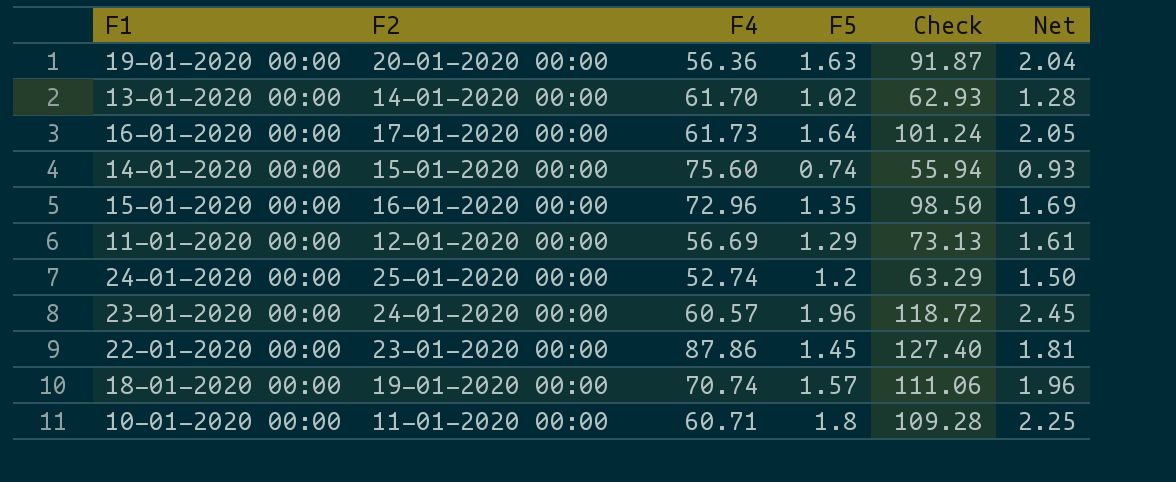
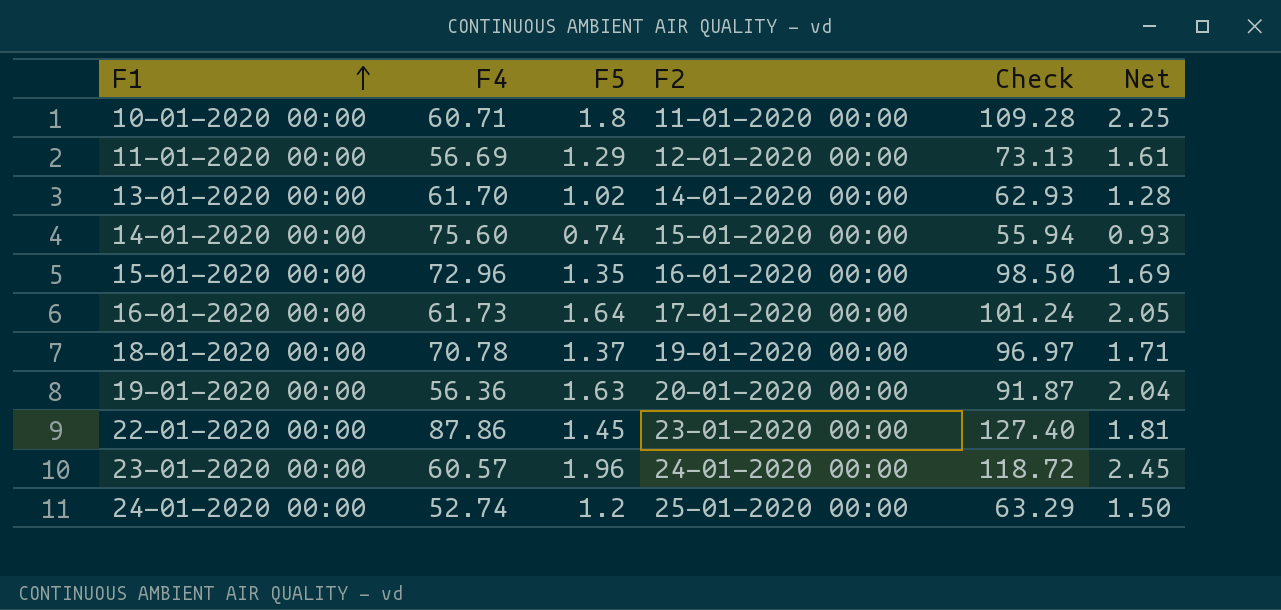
row order: none -> F1 ascending
column F2 | position: 2 -> 4
18-01-2020 00:00 | F4: 70.74 -> 70.78
18-01-2020 00:00 | F5: 1.57 -> 1.37
18-01-2020 00:00 | Check: 111.06 -> 96.97
18-01-2020 00:00 | Net: 1.96 -> 1.71

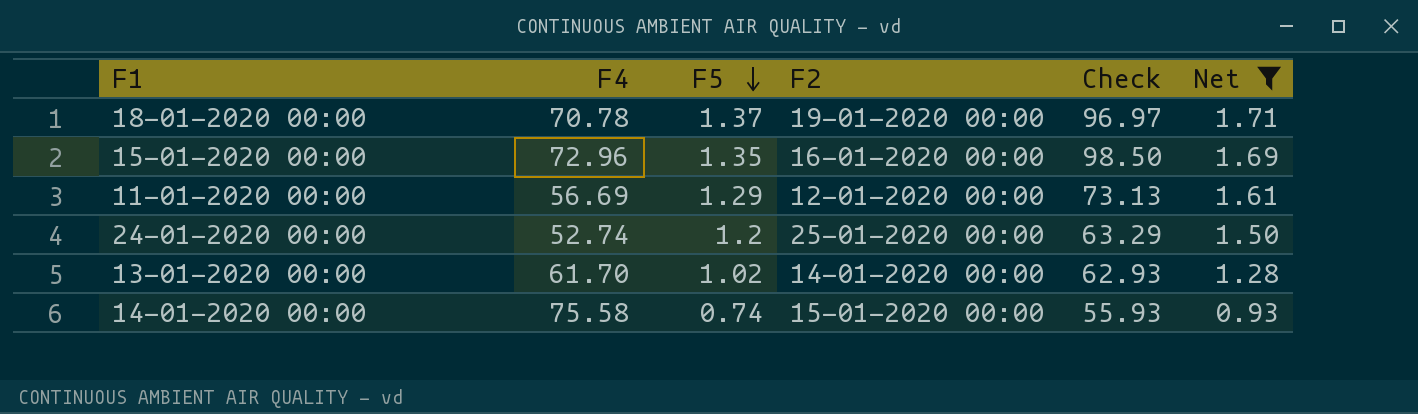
filter: none -> Net <= 1.71
row order: F1 ascending -> F5 descending
14-01-2020 00:00 | F4: 75.60 -> 75.58
14-01-2020 00:00 | Check: 55.94 -> 55.93

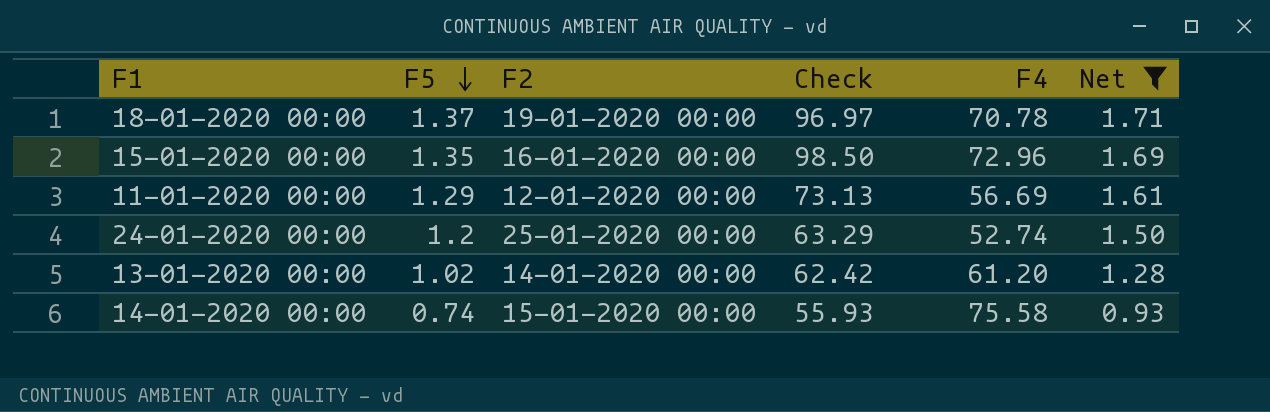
column F4 | position: 2 -> 5
13-01-2020 00:00 | Check: 62.93 -> 62.42
13-01-2020 00:00 | F4: 61.70 -> 61.20

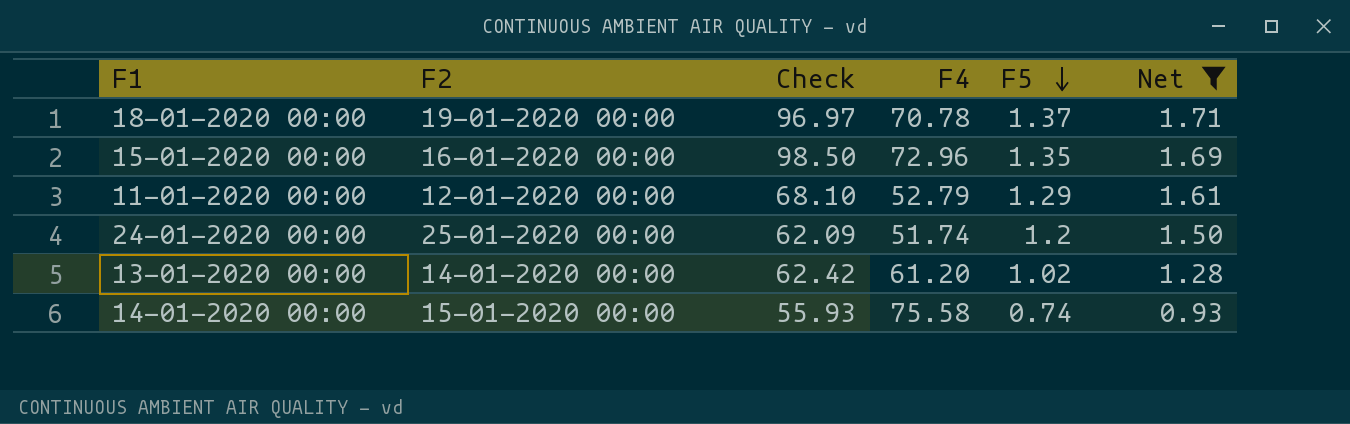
column F5 | position: 2 -> 5
11-01-2020 00:00 | Check: 73.13 -> 68.10
11-01-2020 00:00 | F4: 56.69 -> 52.79
24-01-2020 00:00 | Check: 63.29 -> 62.09
24-01-2020 00:00 | F4: 52.74 -> 51.74

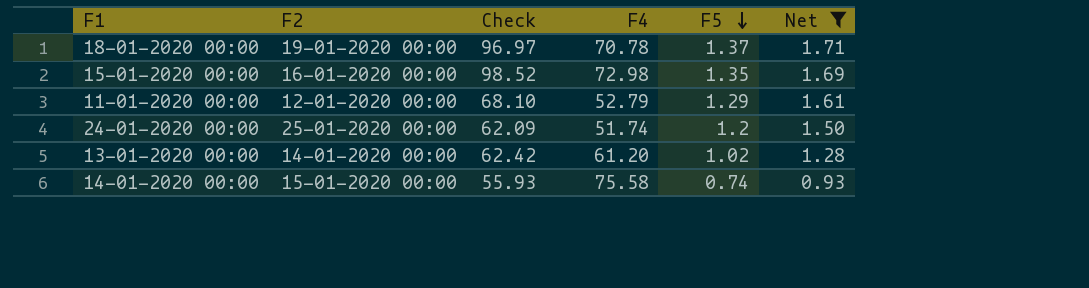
15-01-2020 00:00 | Check: 98.50 -> 98.52
15-01-2020 00:00 | F4: 72.96 -> 72.98

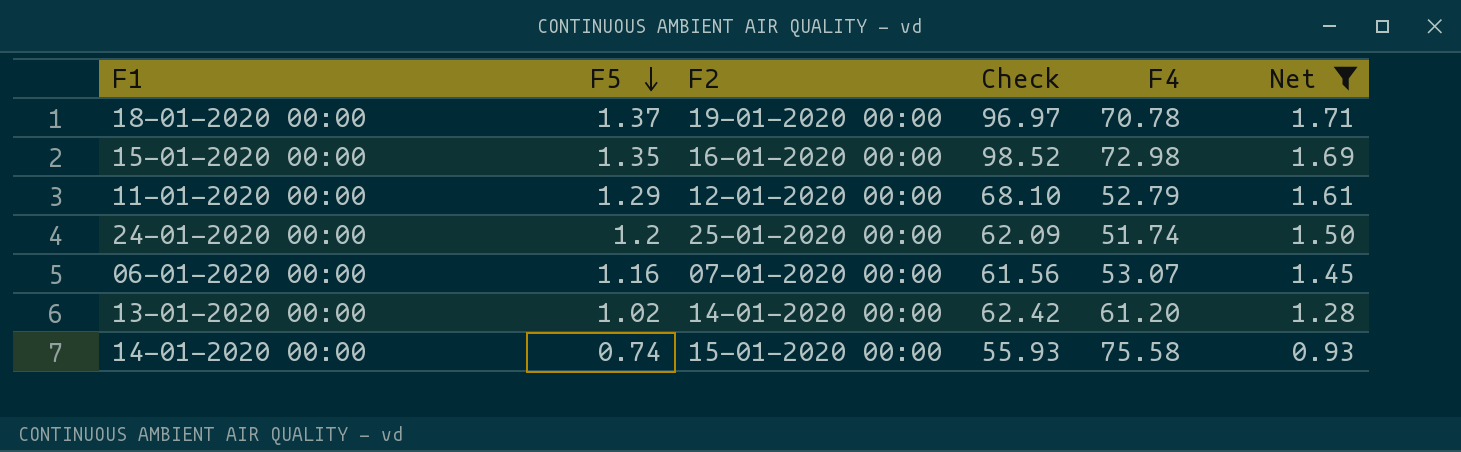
column F5 | position: 5 -> 2
row 06-01-2020 00:00: none -> 1.16 | 07-01-2020 00:00 | 61.56 | 53.07 | 1.45

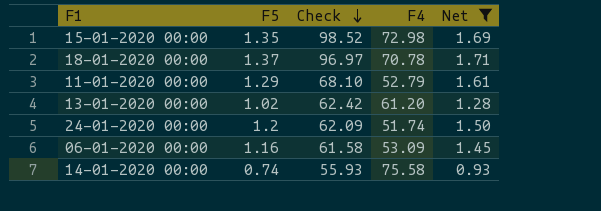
row order: F5 descending -> Check descending
column F2 | position: 3 -> none
06-01-2020 00:00 | Check: 61.56 -> 61.58
06-01-2020 00:00 | F4: 53.07 -> 53.09

